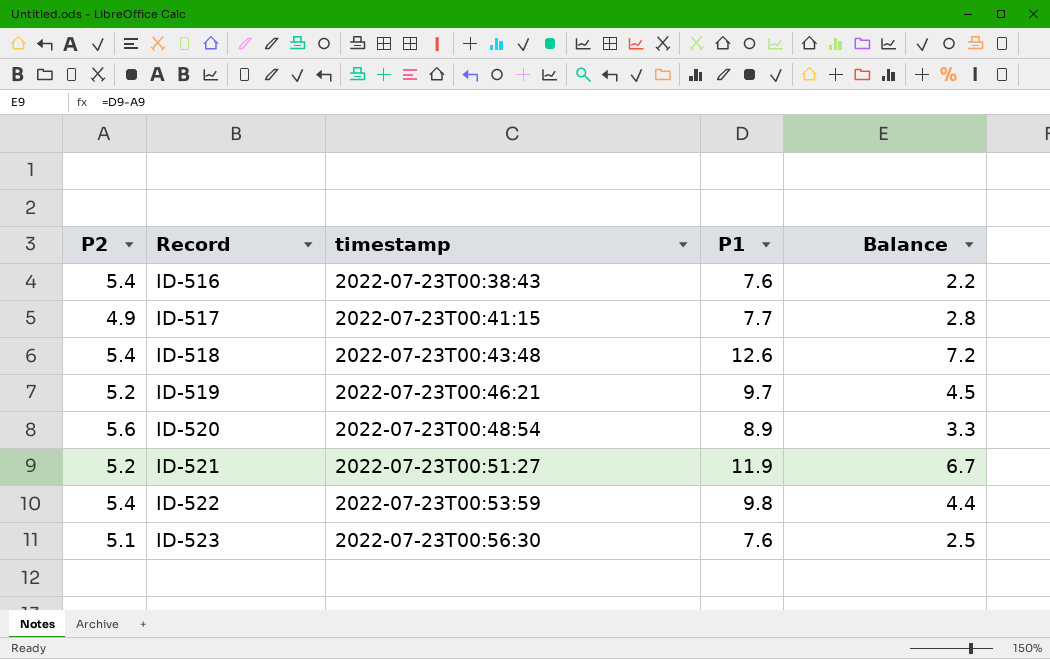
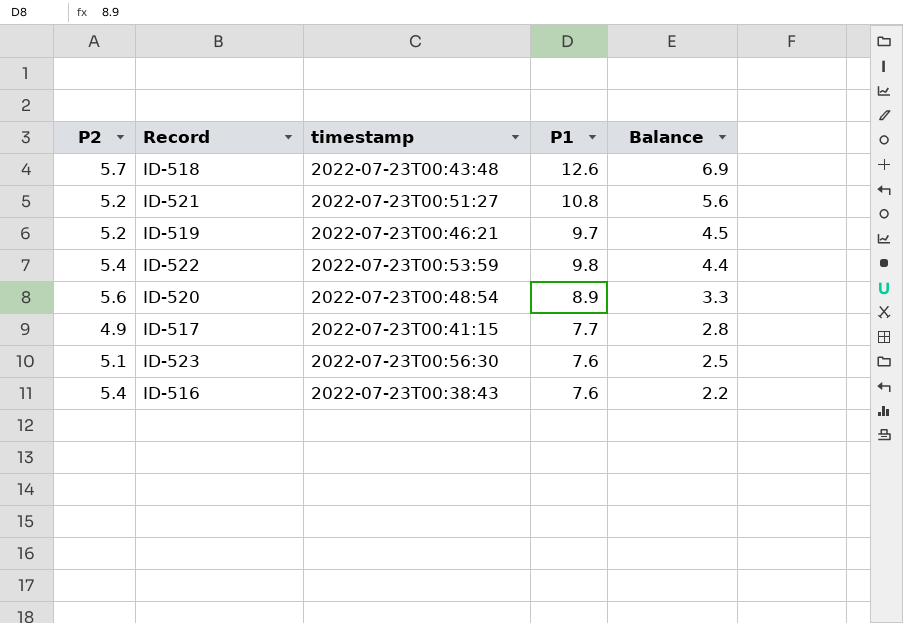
row order: Record ascending -> Balance descending
ID-518 | P2: 5.4 -> 5.7
ID-518 | Balance: 7.2 -> 6.9
ID-521 | P1: 11.9 -> 10.8
ID-521 | Balance: 6.7 -> 5.6

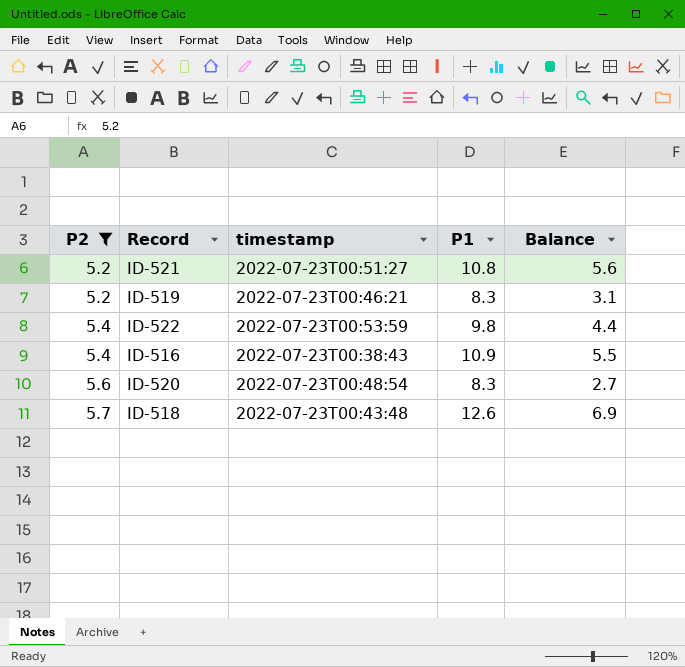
filter: none -> P2 >= 5.2
row order: Balance descending -> P2 ascending
ID-519 | P1: 9.7 -> 8.3
ID-519 | Balance: 4.5 -> 3.1
ID-516 | P1: 7.6 -> 10.9
ID-516 | Balance: 2.2 -> 5.5
ID-520 | P1: 8.9 -> 8.3
ID-520 | Balance: 3.3 -> 2.7

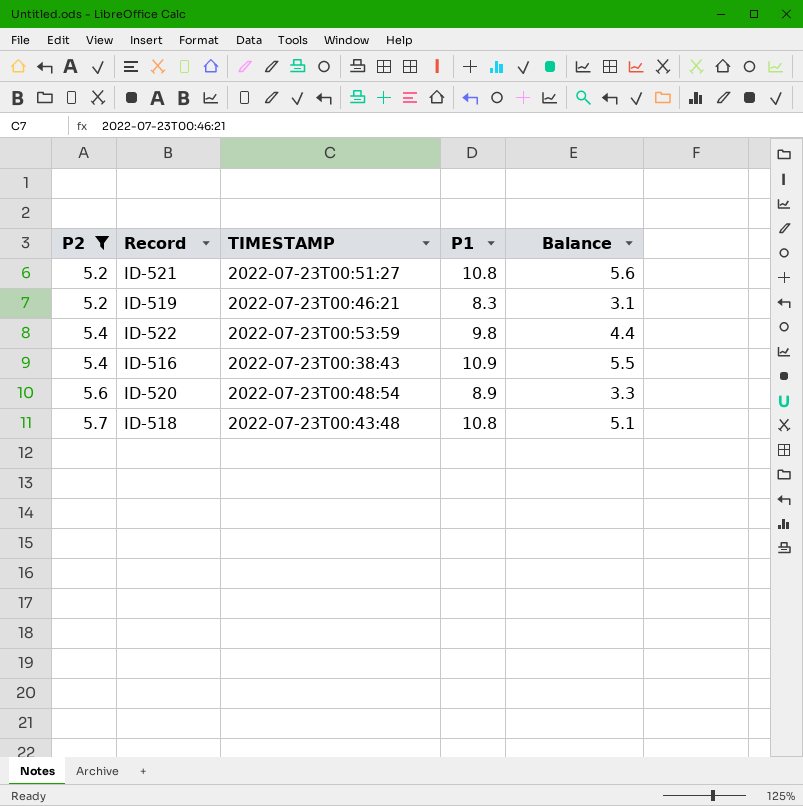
column name: timestamp -> TIMESTAMP
ID-520 | P1: 8.3 -> 8.9
ID-520 | Balance: 2.7 -> 3.3
ID-518 | P1: 12.6 -> 10.8
ID-518 | Balance: 6.9 -> 5.1

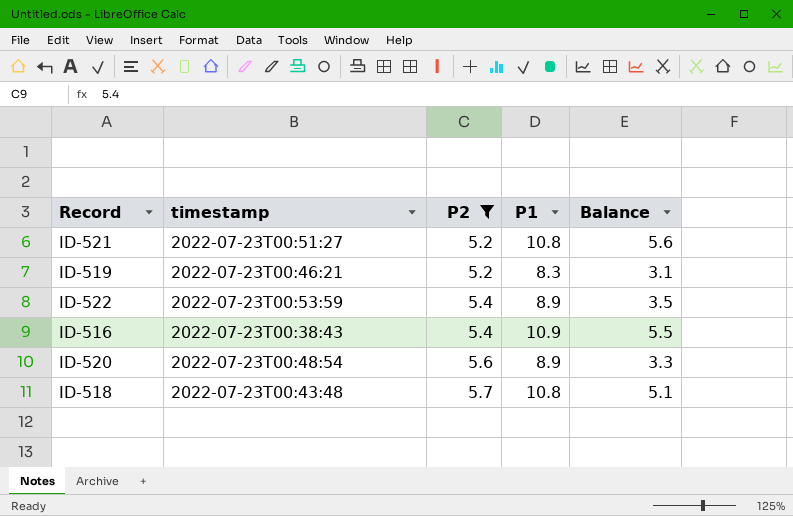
column name: TIMESTAMP -> timestamp
column P2 | position: 1 -> 3
ID-522 | P1: 9.8 -> 8.9
ID-522 | Balance: 4.4 -> 3.5

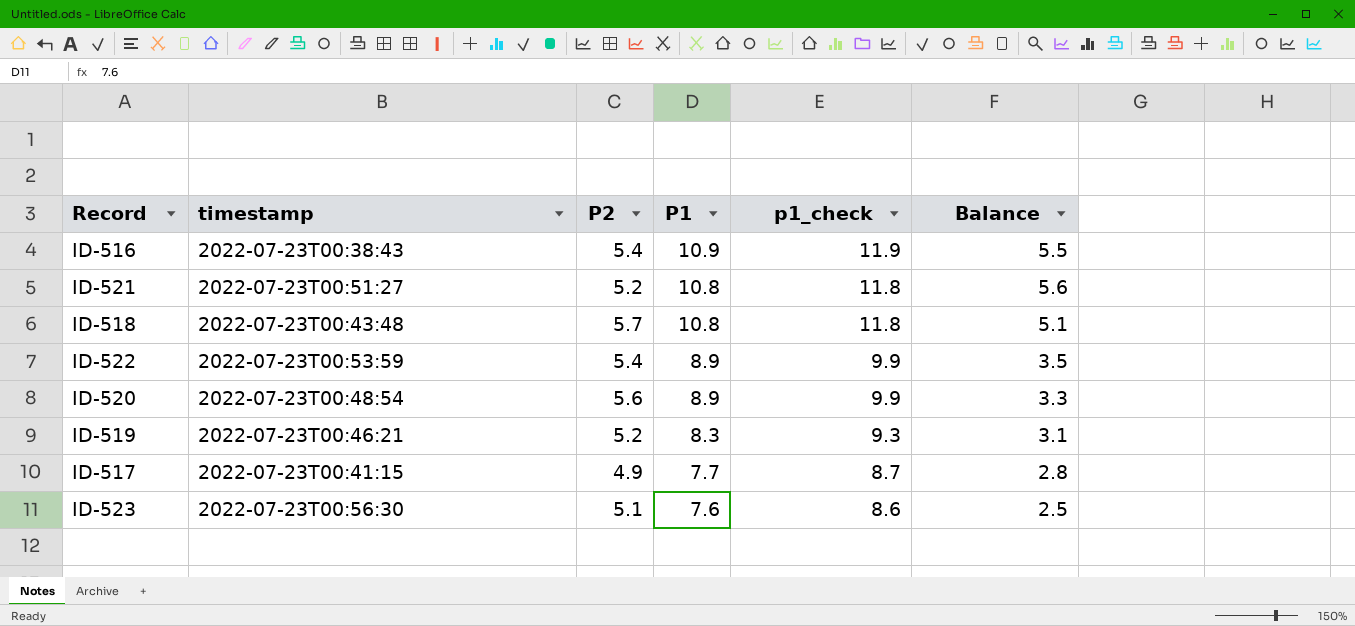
filter: P2 >= 5.2 -> none
row order: P2 ascending -> P1 descending
column p1_check | formula: none -> [P1] + 1

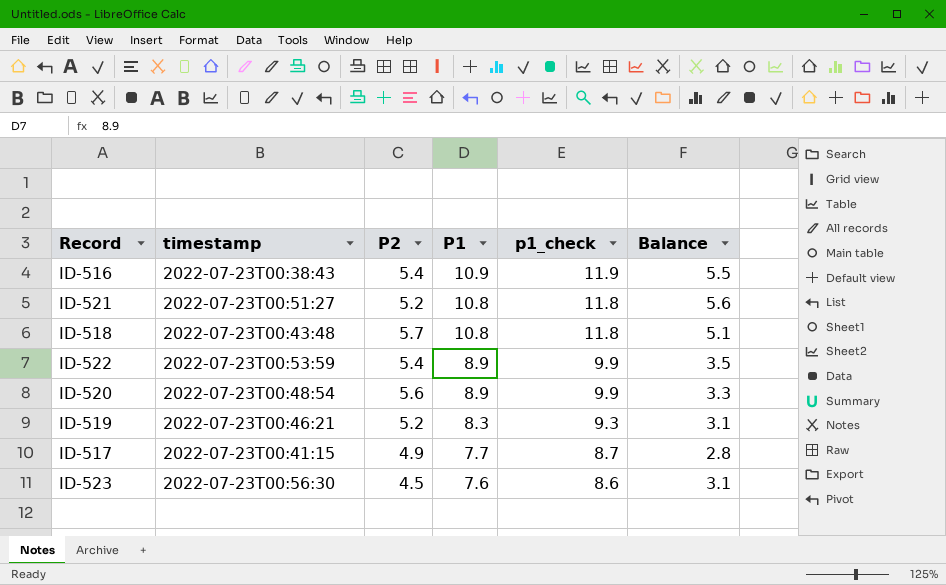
ID-523 | P2: 5.1 -> 4.5
ID-523 | Balance: 2.5 -> 3.1

